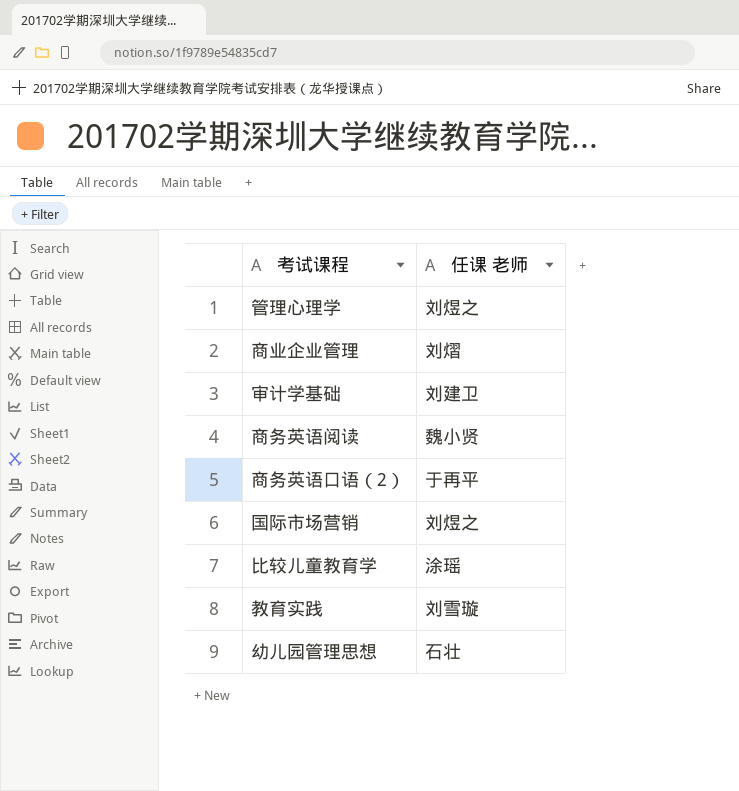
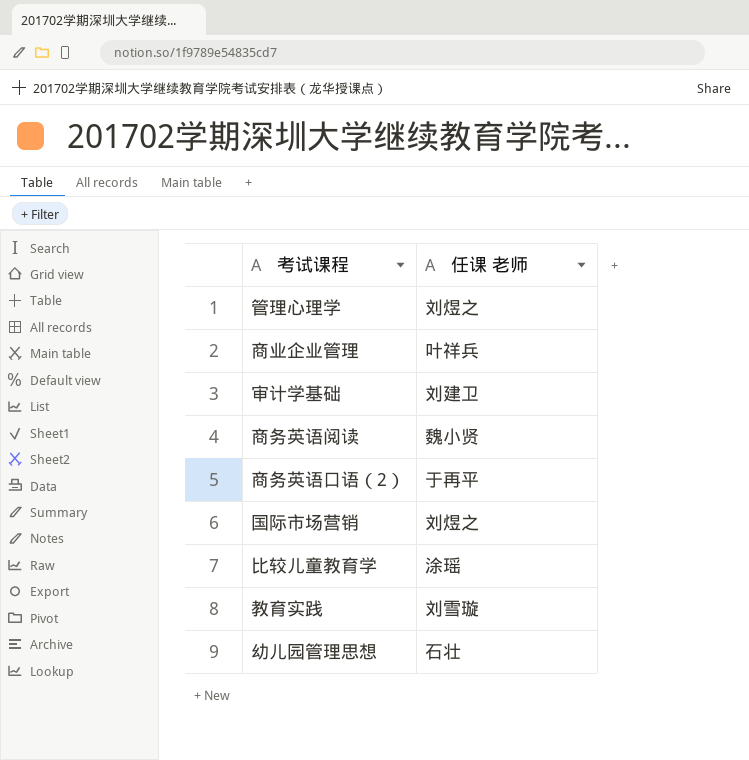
商业企业管理 | 任课 老师: 刘熠 -> 叶祥兵

